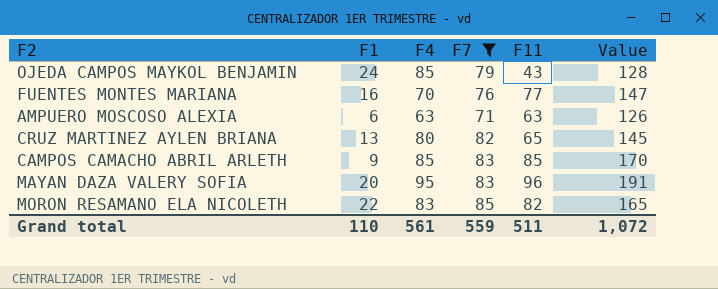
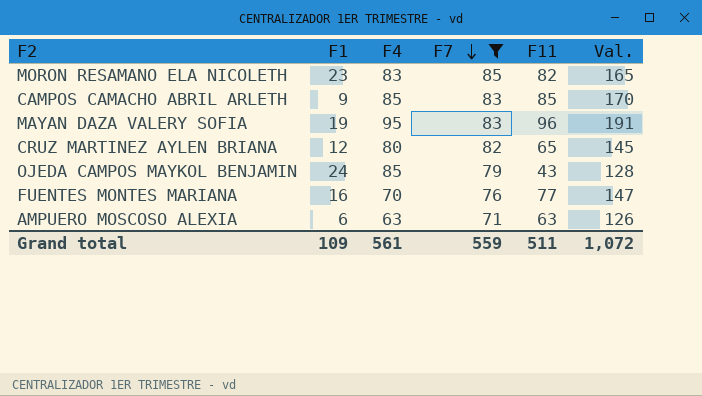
row order: none -> F7 descending
column name: Value -> Val.
MORON RESAMANO ELA NICOLETH | F1: 22 -> 23
MAYAN DAZA VALERY SOFIA | F1: 20 -> 19
CRUZ MARTINEZ AYLEN BRIANA | F1: 13 -> 12
Grand total | F1: 110 -> 109

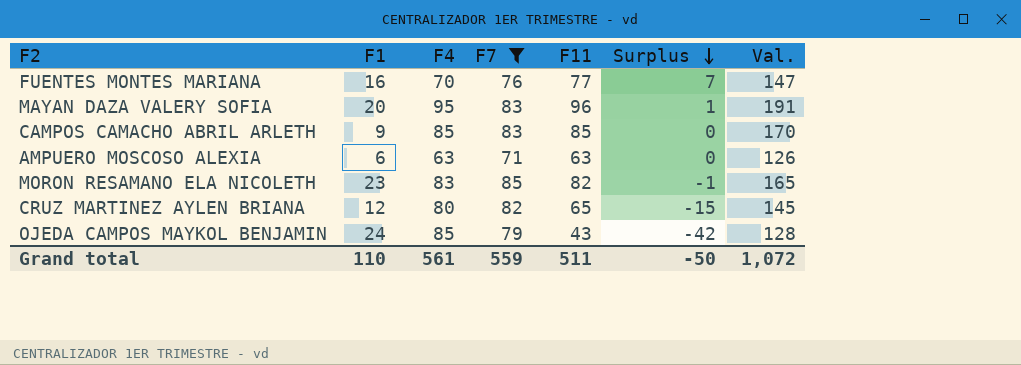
row order: F7 descending -> Surplus descending
column Surplus | formula: none -> [F11] - [F4]
MAYAN DAZA VALERY SOFIA | F1: 19 -> 20
Grand total | F1: 109 -> 110

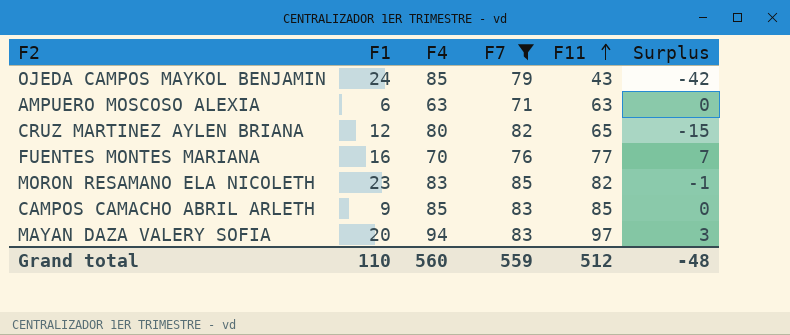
row order: Surplus descending -> F11 ascending
column Val. | formula: [F4] + [F11] -> none
MAYAN DAZA VALERY SOFIA | F4: 95 -> 94
MAYAN DAZA VALERY SOFIA | F11: 96 -> 97
MAYAN DAZA VALERY SOFIA | Surplus: 1 -> 3
Grand total | F4: 561 -> 560
Grand total | F11: 511 -> 512
Grand total | Surplus: -50 -> -48

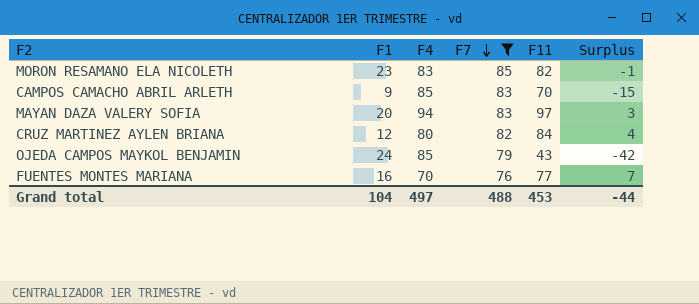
row order: F11 ascending -> F7 descending
row AMPUERO MOSCOSO ALEXIA: 6 | 63 | 71 | 63 | 0 -> none
CAMPOS CAMACHO ABRIL ARLETH | F11: 85 -> 70
CAMPOS CAMACHO ABRIL ARLETH | Surplus: 0 -> -15
CRUZ MARTINEZ AYLEN BRIANA | F11: 65 -> 84
CRUZ MARTINEZ AYLEN BRIANA | Surplus: -15 -> 4
Grand total | F1: 110 -> 104
Grand total | F4: 560 -> 497
Grand total | F7: 559 -> 488
Grand total | F11: 512 -> 453
Grand total | Surplus: -48 -> -44

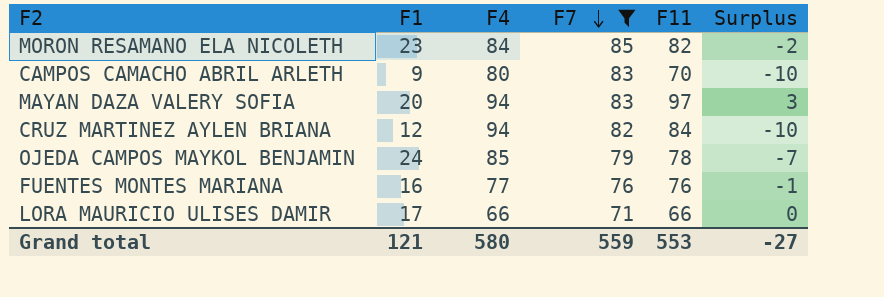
MORON RESAMANO ELA NICOLETH | F4: 83 -> 84
MORON RESAMANO ELA NICOLETH | Surplus: -1 -> -2
CAMPOS CAMACHO ABRIL ARLETH | F4: 85 -> 80
CAMPOS CAMACHO ABRIL ARLETH | Surplus: -15 -> -10
CRUZ MARTINEZ AYLEN BRIANA | F4: 80 -> 94
CRUZ MARTINEZ AYLEN BRIANA | Surplus: 4 -> -10
OJEDA CAMPOS MAYKOL BENJAMIN | F11: 43 -> 78
OJEDA CAMPOS MAYKOL BENJAMIN | Surplus: -42 -> -7
FUENTES MONTES MARIANA | F4: 70 -> 77
FUENTES MONTES MARIANA | F11: 77 -> 76
FUENTES MONTES MARIANA | Surplus: 7 -> -1
row LORA MAURICIO ULISES DAMIR: none -> 17 | 66 | 71 | 66 | 0
Grand total | F1: 104 -> 121
Grand total | F4: 497 -> 580
Grand total | F7: 488 -> 559
Grand total | F11: 453 -> 553
Grand total | Surplus: -44 -> -27

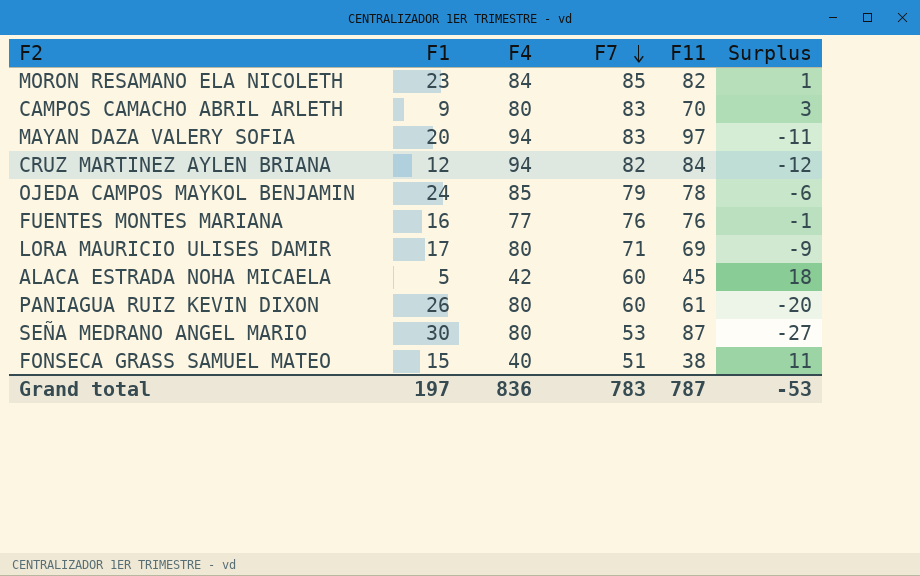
filter: F7 >= 71 -> none
column Surplus | formula: [F11] - [F4] -> [F7] - [F4]
LORA MAURICIO ULISES DAMIR | F4: 66 -> 80
LORA MAURICIO ULISES DAMIR | F11: 66 -> 69
Grand total | F1: 121 -> 197
Grand total | F4: 580 -> 836
Grand total | F7: 559 -> 783
Grand total | F11: 553 -> 787
Grand total | Surplus: -27 -> -53

